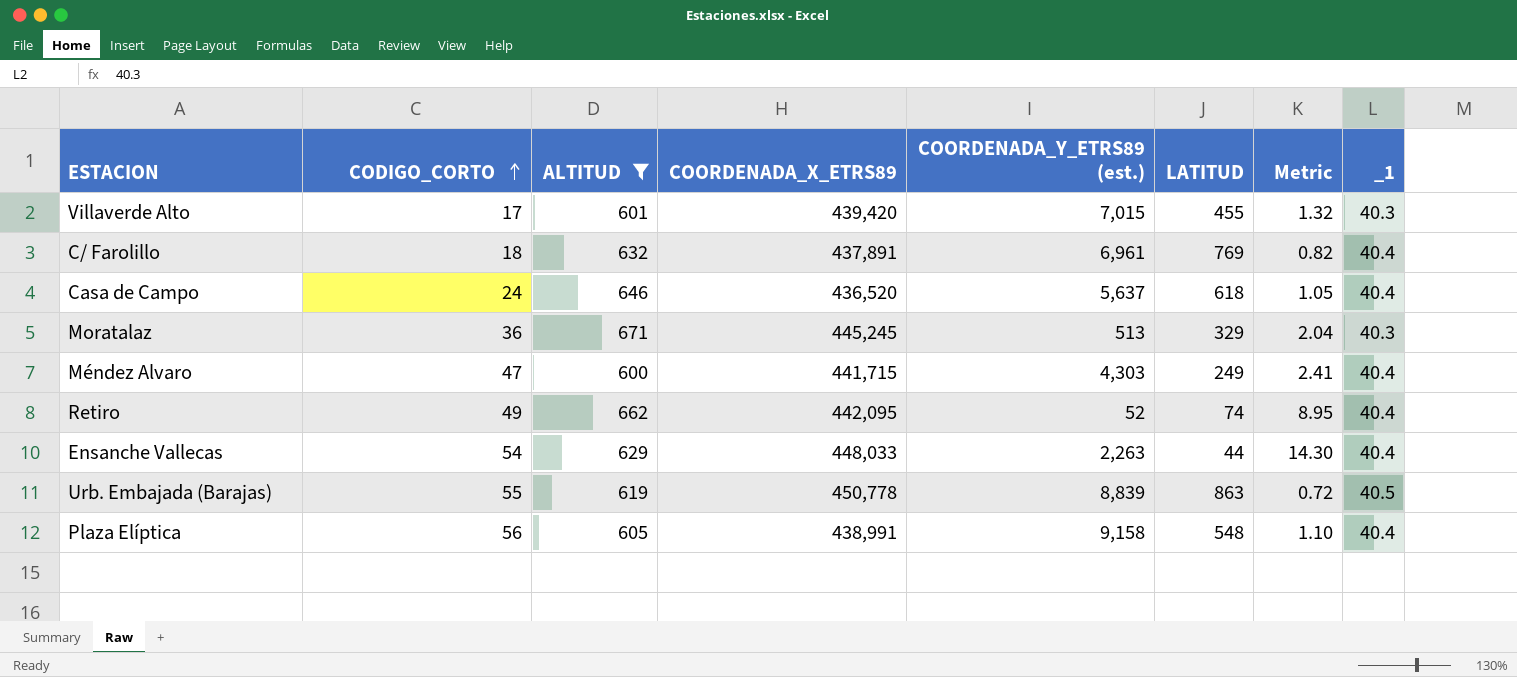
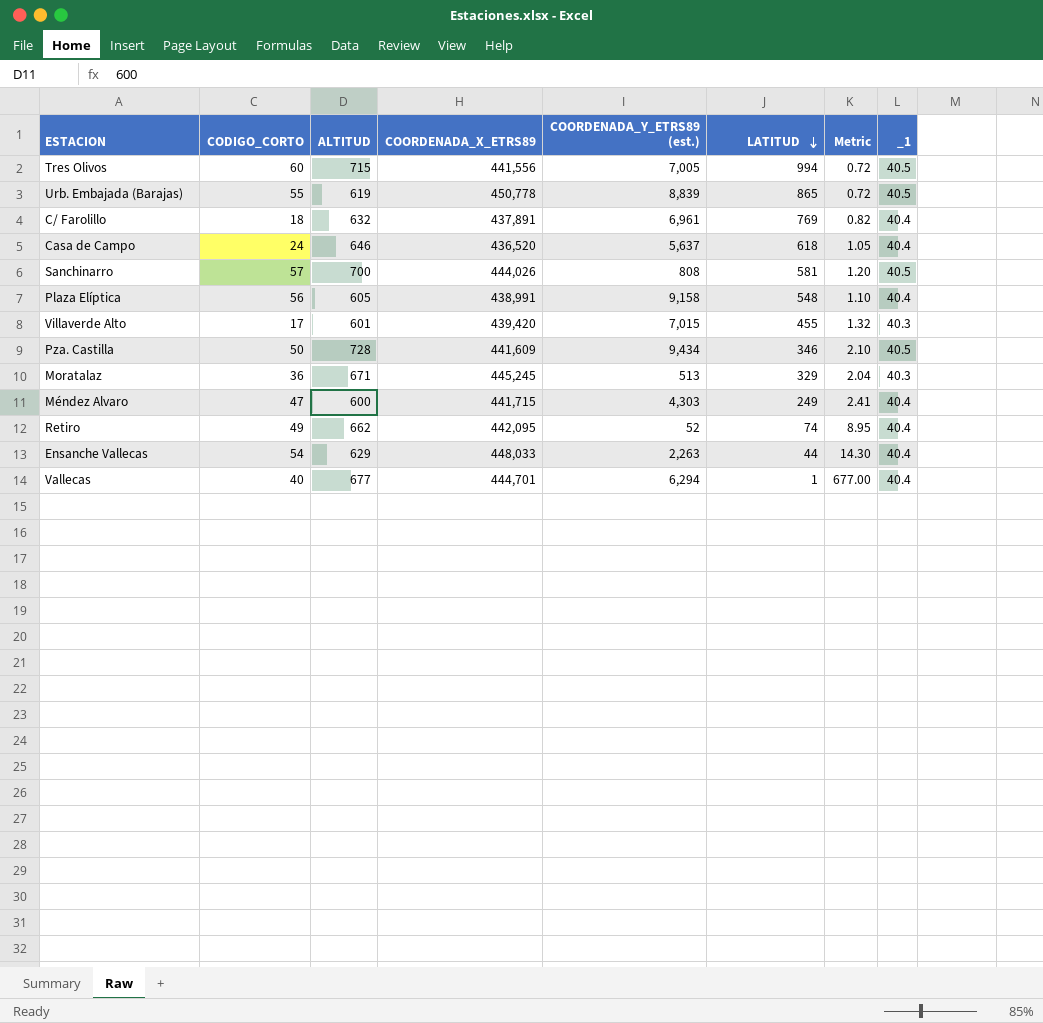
filter: ALTITUD <= 671 -> none
row order: CODIGO_CORTO ascending -> LATITUD descending
Urb. Embajada (Barajas) | LATITUD: 863 -> 865

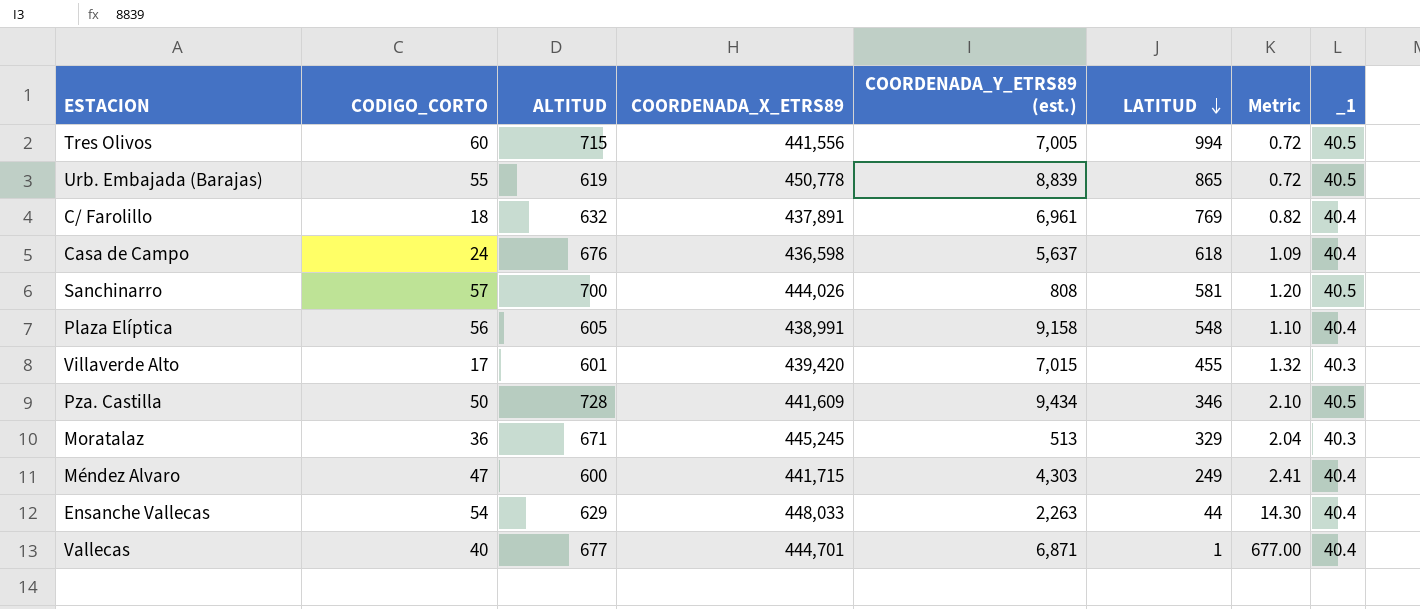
row Retiro: 49 | 662 | 442,095 | 52 | 74 | 8.95 | 40.4 -> none
Casa de Campo | ALTITUD: 646 -> 676
Casa de Campo | COORDENADA_X_ETRS89: 436,520 -> 436,598
Casa de Campo | Metric: 1.05 -> 1.09
Vallecas | COORDENADA_Y_ETRS89 (est.): 6,294 -> 6,871

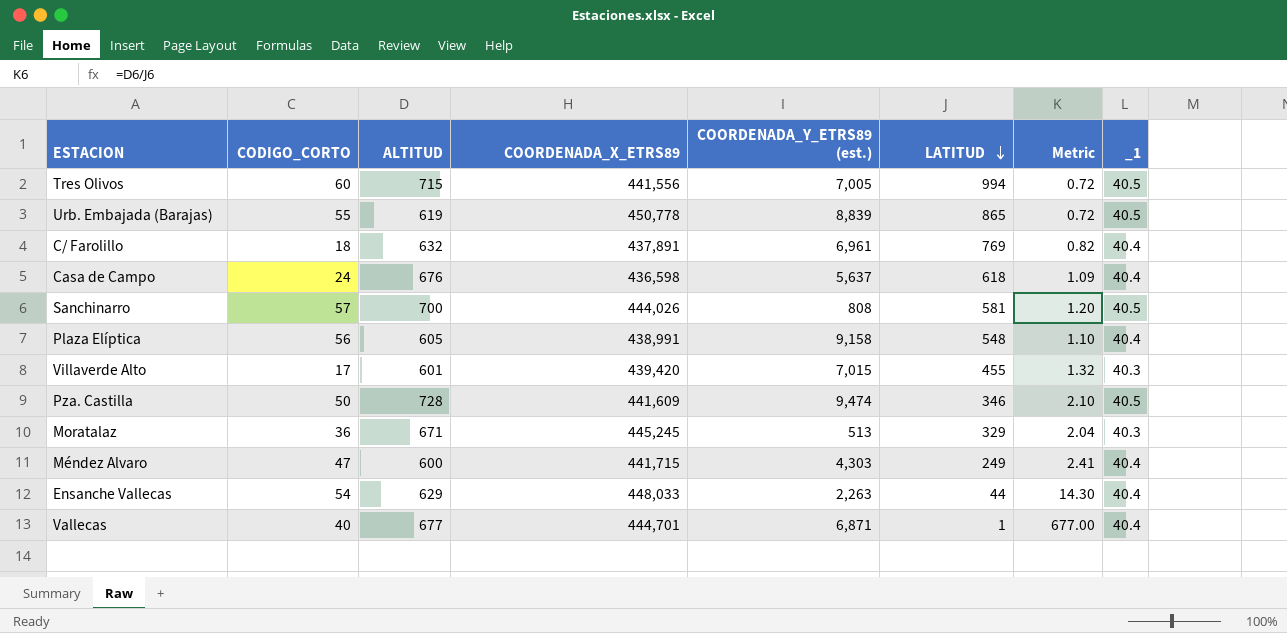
Pza. Castilla | COORDENADA_Y_ETRS89 (est.): 9,434 -> 9,474

